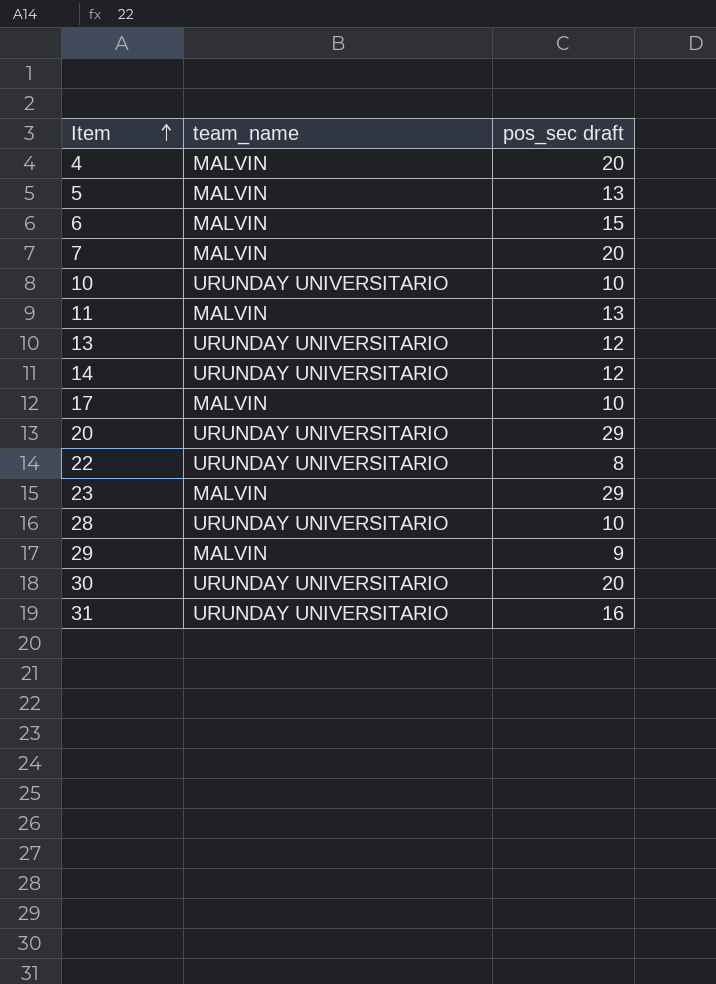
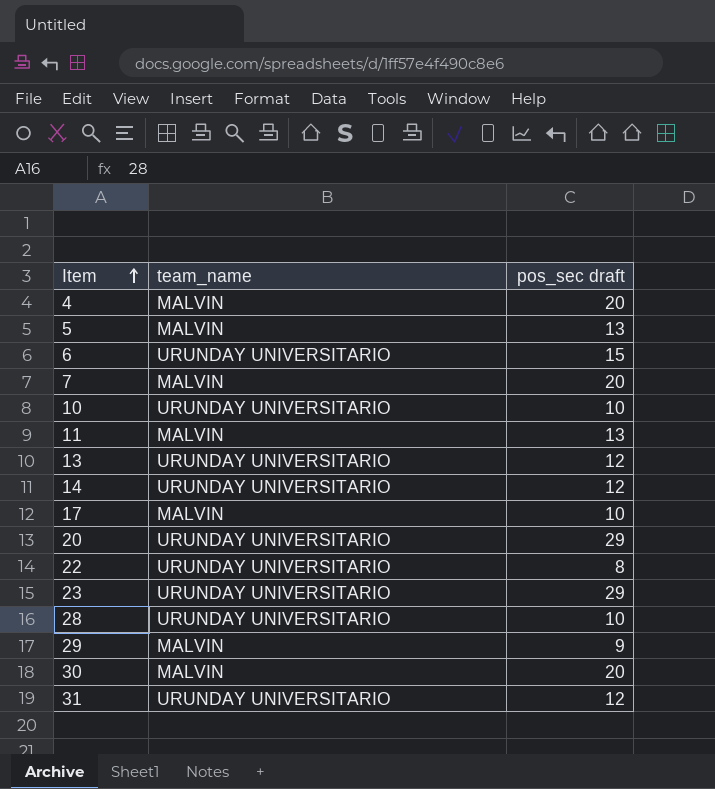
6 | team_name: MALVIN -> URUNDAY UNIVERSITARIO
23 | team_name: MALVIN -> URUNDAY UNIVERSITARIO
30 | team_name: URUNDAY UNIVERSITARIO -> MALVIN
31 | pos_sec draft: 16 -> 12

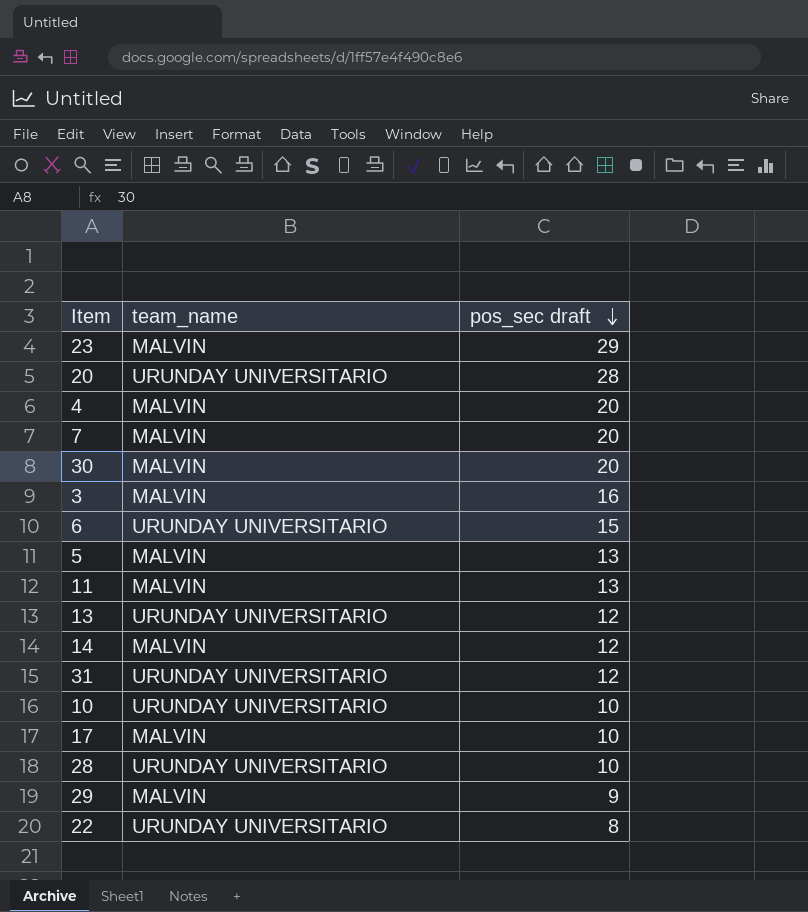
row order: Item ascending -> pos_sec draft descending
23 | team_name: URUNDAY UNIVERSITARIO -> MALVIN
20 | pos_sec draft: 29 -> 28
row 3: none -> MALVIN | 16
14 | team_name: URUNDAY UNIVERSITARIO -> MALVIN

